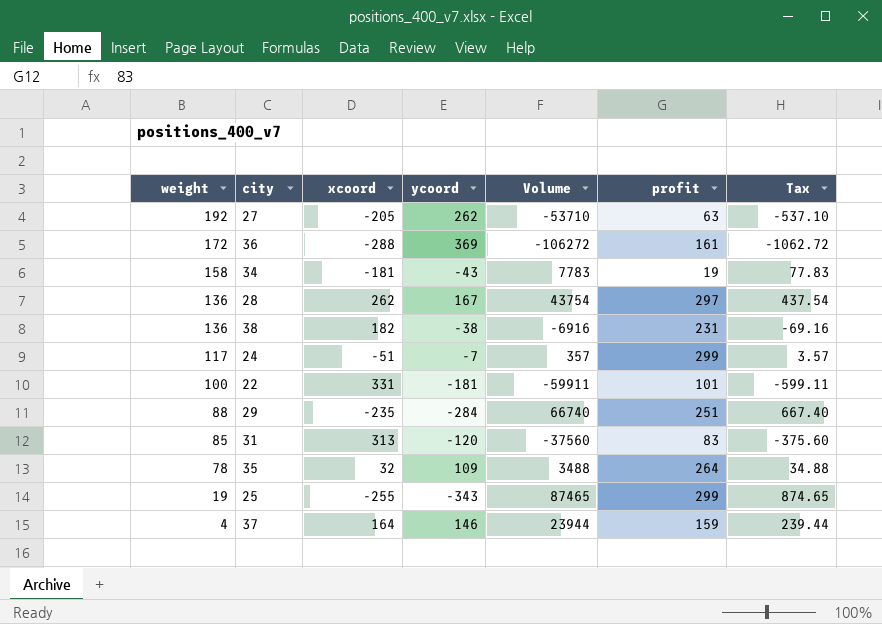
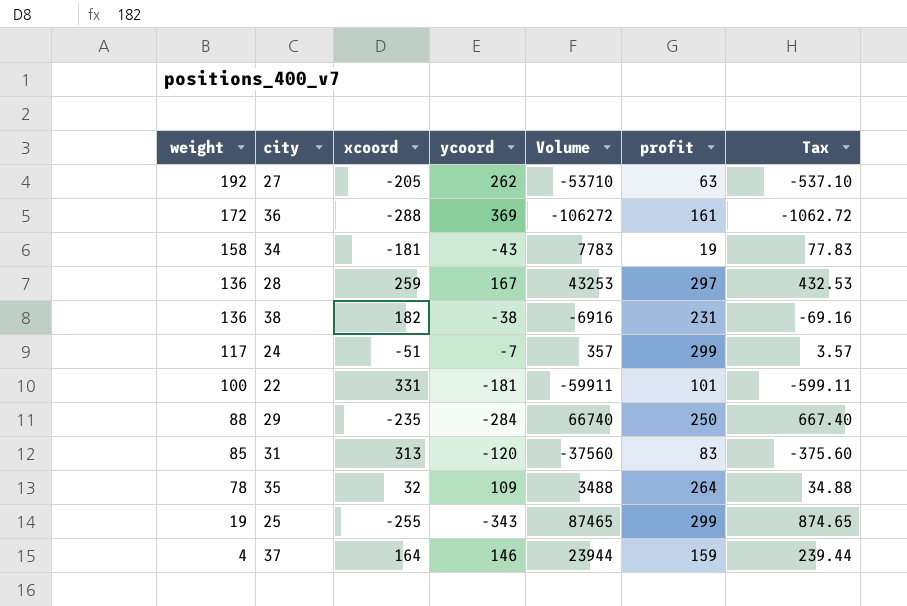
28 | xcoord: 262 -> 259
28 | Volume: 43754 -> 43253
28 | Tax: 437.54 -> 432.53
29 | profit: 251 -> 250

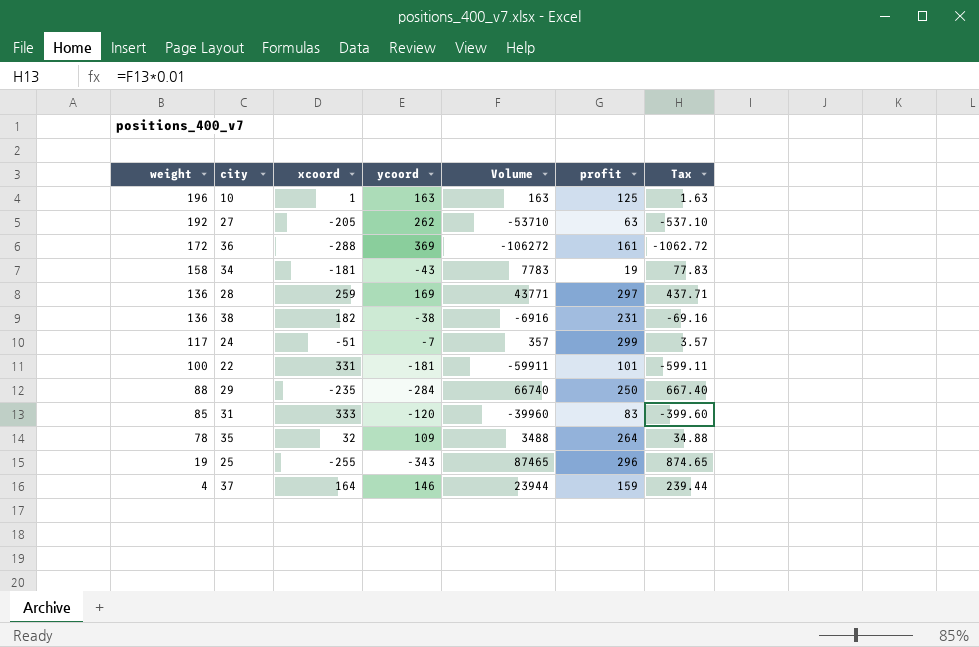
row 10: none -> 196 | 1 | 163 | 163 | 125 | 1.63
28 | ycoord: 167 -> 169
28 | Volume: 43253 -> 43771
28 | Tax: 432.53 -> 437.71
31 | xcoord: 313 -> 333
31 | Volume: -37560 -> -39960
31 | Tax: -375.60 -> -399.60
25 | profit: 299 -> 296

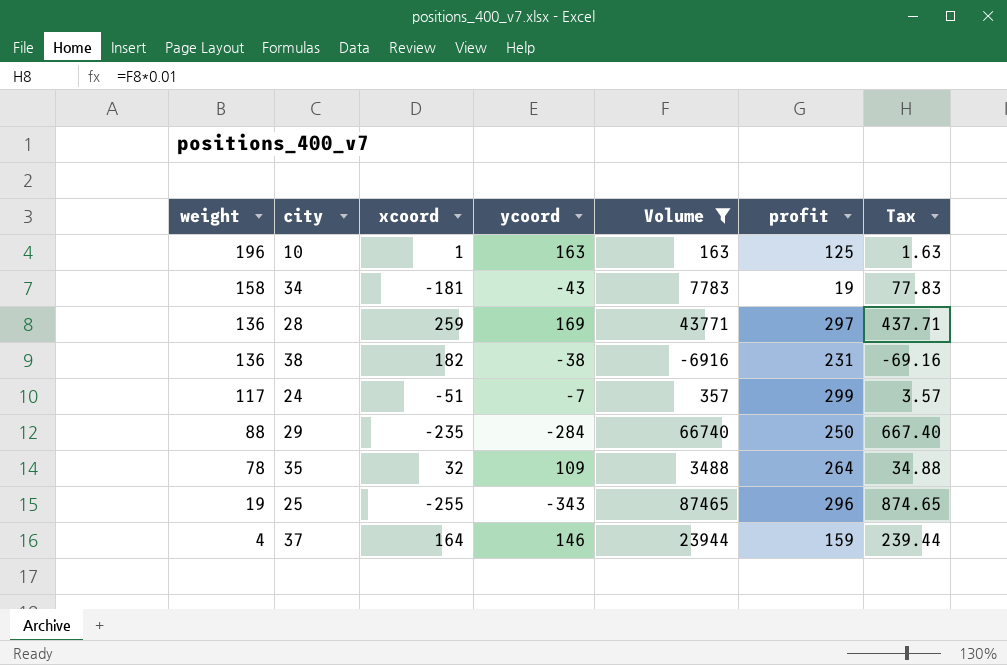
filter: none -> Volume >= -6916

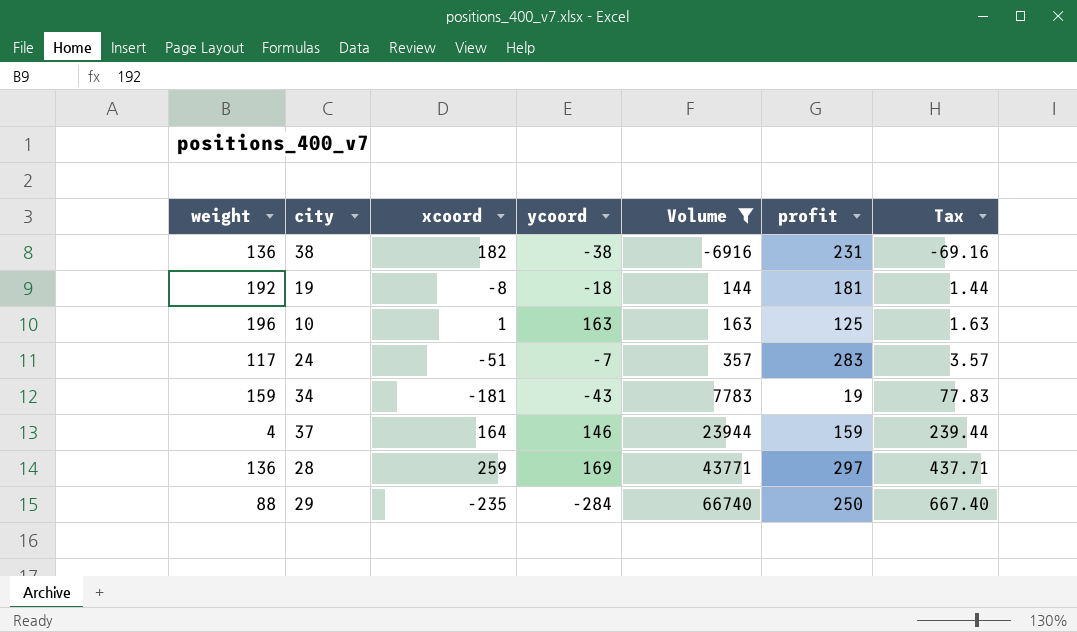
row order: weight descending -> Volume ascending
row 35: 78 | 32 | 109 | 3488 | 264 | 34.88 -> none
row 25: 19 | -255 | -343 | 87465 | 296 | 874.65 -> none
row 19: none -> 192 | -8 | -18 | 144 | 181 | 1.44
24 | profit: 299 -> 283
34 | weight: 158 -> 159

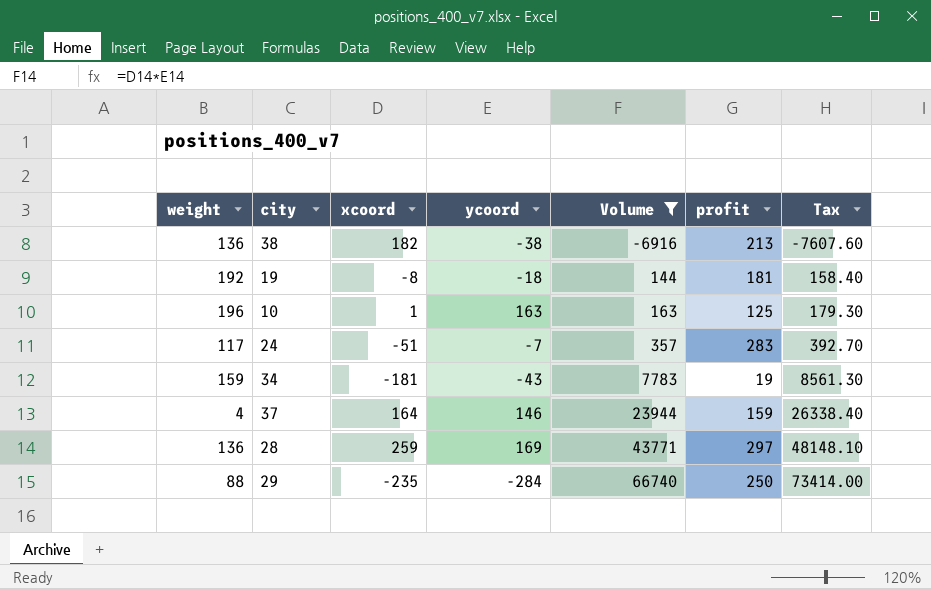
column Tax | formula: [Volume] * 0.01 -> [Volume] * 1.1
38 | profit: 231 -> 213

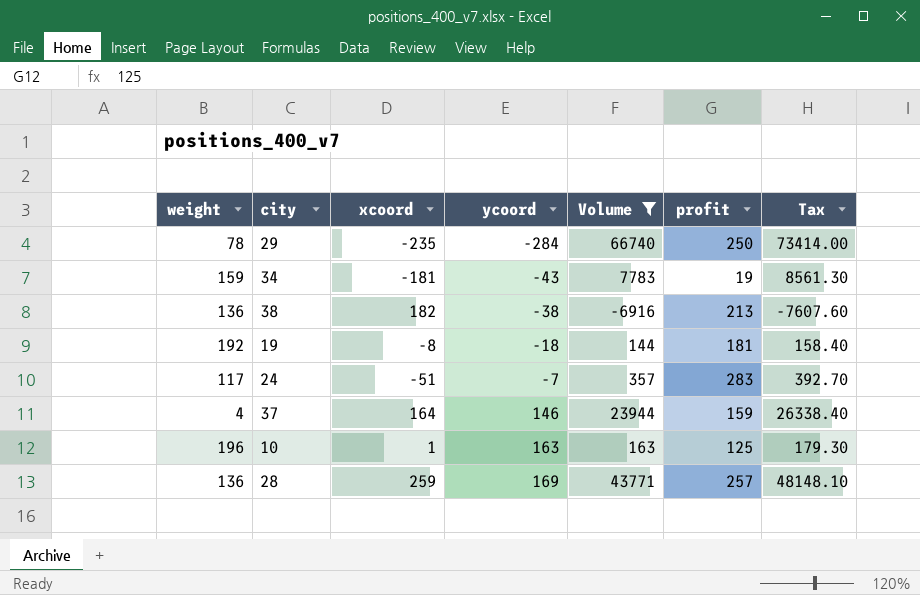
row order: Volume ascending -> ycoord ascending
29 | weight: 88 -> 78
28 | profit: 297 -> 257

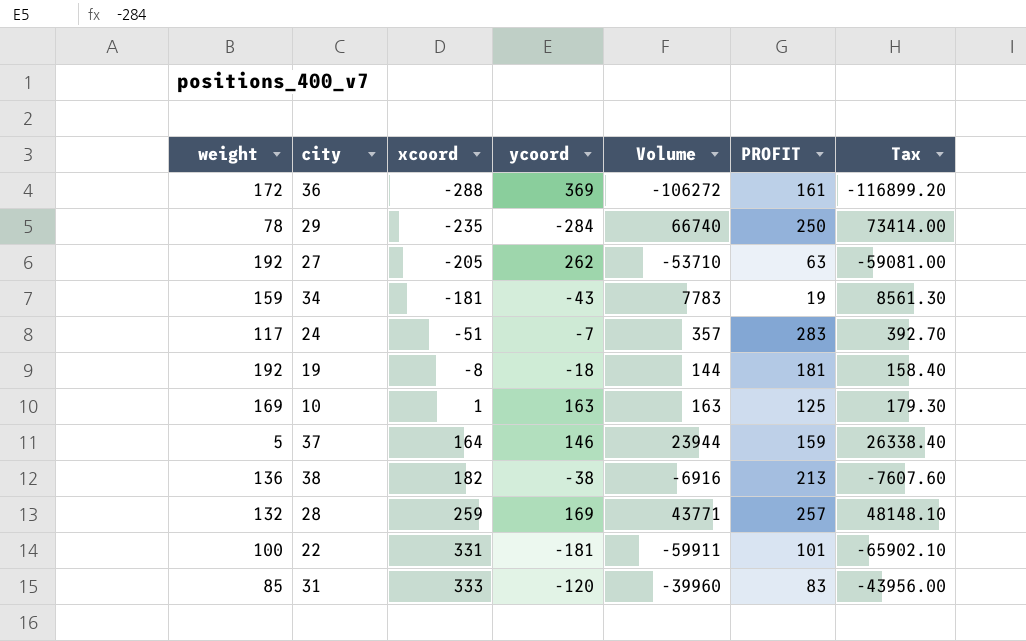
filter: Volume >= -6916 -> none
row order: ycoord ascending -> xcoord ascending
column name: profit -> PROFIT
10 | weight: 196 -> 169
37 | weight: 4 -> 5
28 | weight: 136 -> 132

